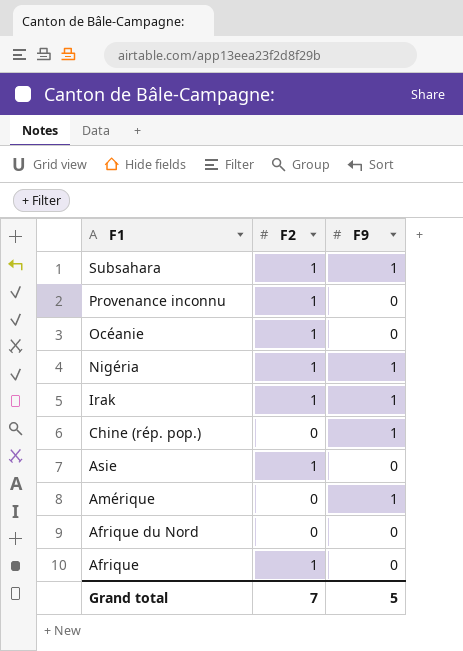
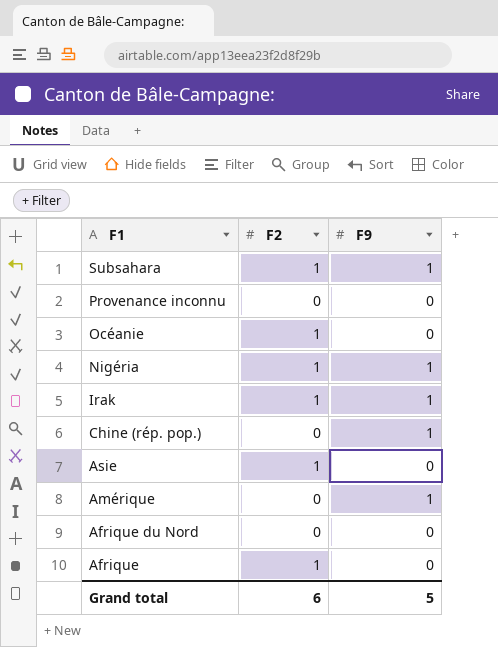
Provenance inconnu | F2: 1 -> 0
Grand total | F2: 7 -> 6

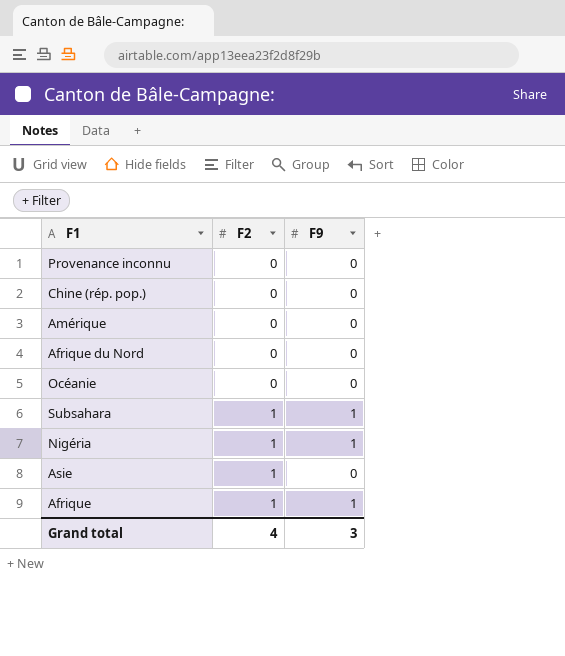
row order: F1 descending -> F2 ascending
row Irak: 1 | 1 -> none
Chine (rép. pop.) | F9: 1 -> 0
Amérique | F9: 1 -> 0
Océanie | F2: 1 -> 0
Afrique | F9: 0 -> 1
Grand total | F2: 6 -> 4
Grand total | F9: 5 -> 3

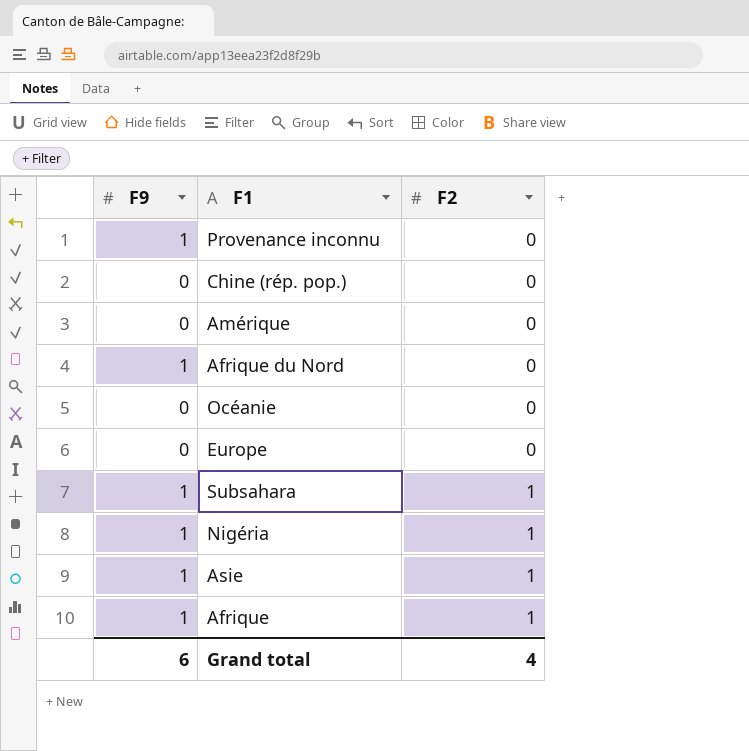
column F9 | position: 3 -> 1
Provenance inconnu | F9: 0 -> 1
Afrique du Nord | F9: 0 -> 1
row Europe: none -> 0 | 0
Asie | F9: 0 -> 1
Grand total | F9: 3 -> 6

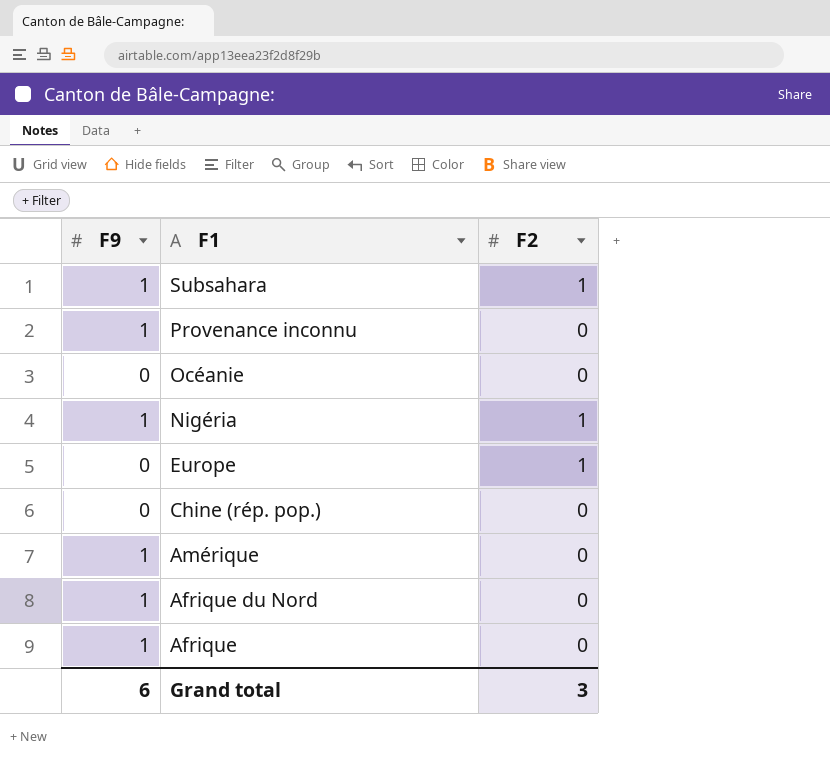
row order: F2 ascending -> F1 descending
row Asie: 1 | 1 -> none
Europe | F2: 0 -> 1
Amérique | F9: 0 -> 1
Afrique | F2: 1 -> 0
Grand total | F2: 4 -> 3

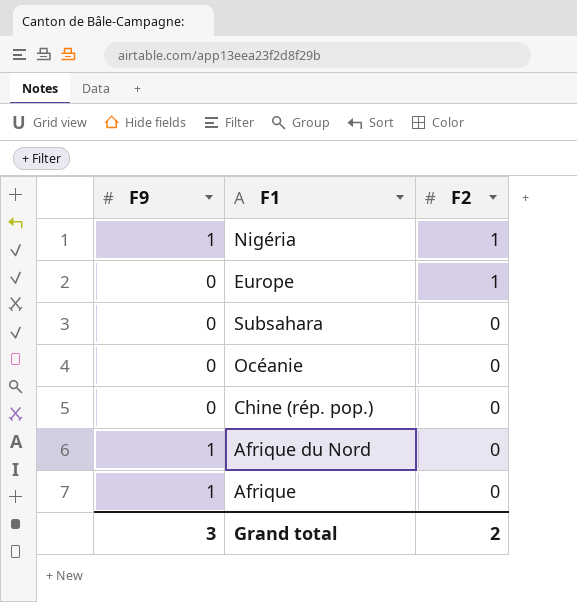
row order: F1 descending -> F2 descending
row Provenance inconnu: 1 | 0 -> none
row Amérique: 1 | 0 -> none
Subsahara | F9: 1 -> 0
Subsahara | F2: 1 -> 0
Grand total | F9: 6 -> 3
Grand total | F2: 3 -> 2

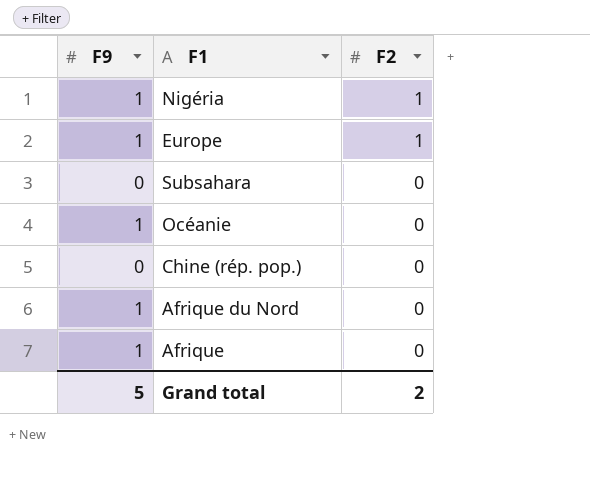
Europe | F9: 0 -> 1
Océanie | F9: 0 -> 1
Grand total | F9: 3 -> 5

